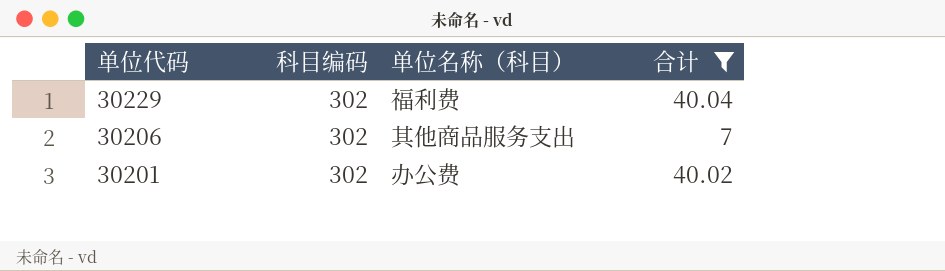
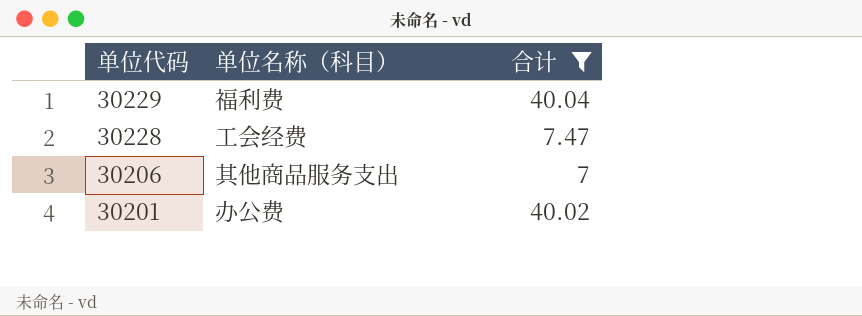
column 科目编码 | position: 2 -> none
row 30228: none -> 工会经费 | 7.47

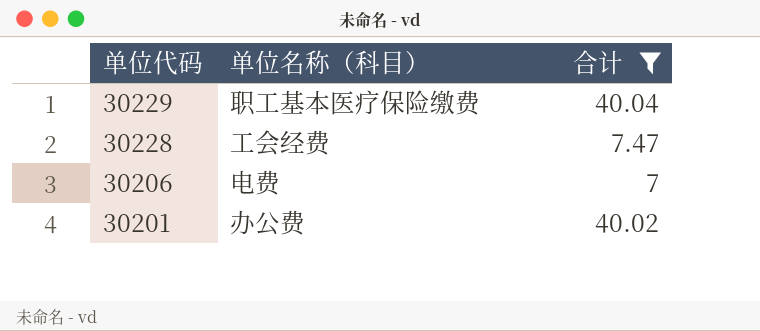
30229 | 单位名称（科目）: 福利费 -> 职工基本医疗保险缴费
30206 | 单位名称（科目）: 其他商品服务支出 -> 电费

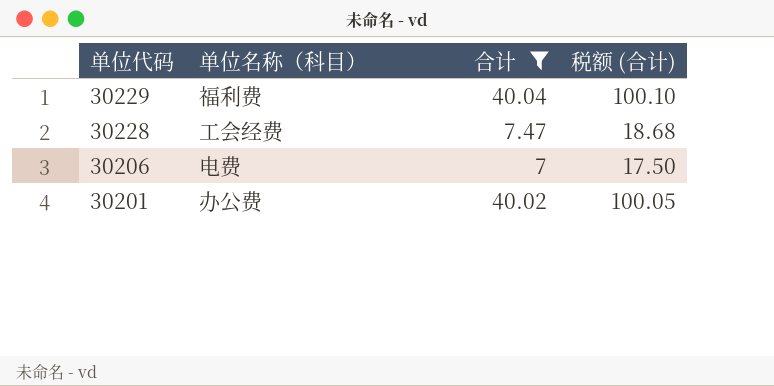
column 税额 (合计) | formula: none -> [合计] * 2.5
30229 | 单位名称（科目）: 职工基本医疗保险缴费 -> 福利费

